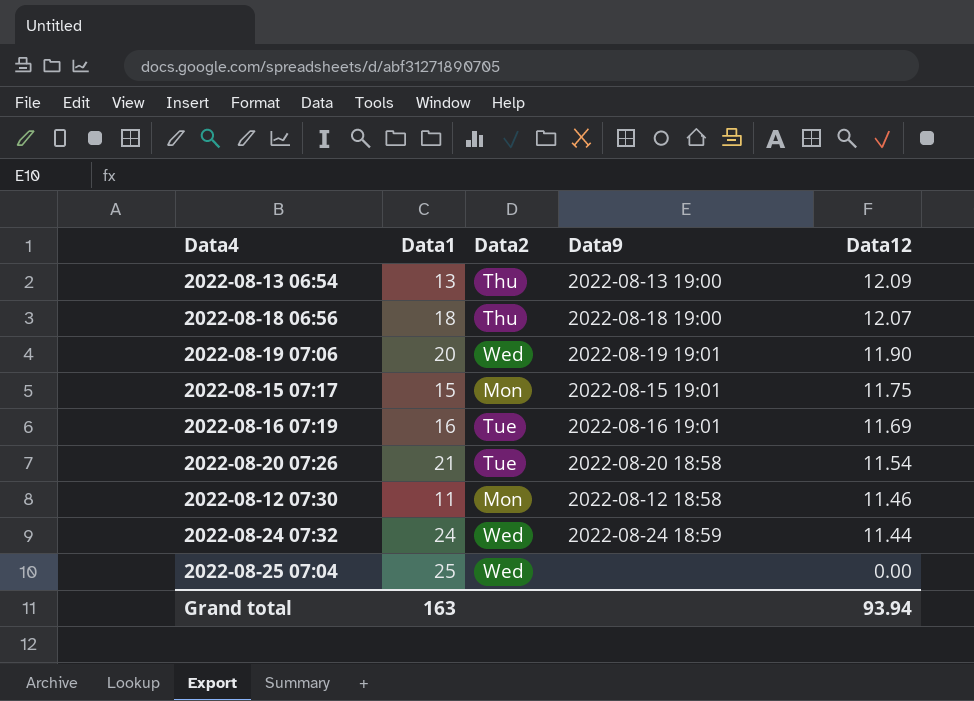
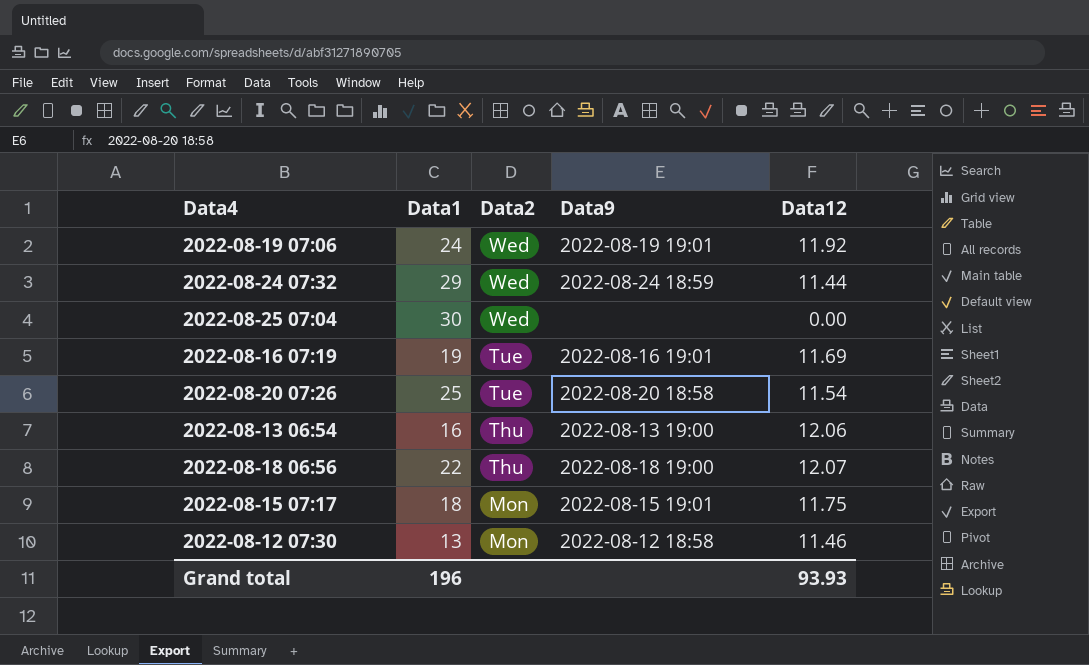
row order: Data12 descending -> Data2 descending
2022-08-19 07:06 | Data1: 20 -> 24
2022-08-19 07:06 | Data12: 11.90 -> 11.92
2022-08-24 07:32 | Data1: 24 -> 29
2022-08-25 07:04 | Data1: 25 -> 30
2022-08-16 07:19 | Data1: 16 -> 19
2022-08-20 07:26 | Data1: 21 -> 25
2022-08-13 06:54 | Data1: 13 -> 16
2022-08-13 06:54 | Data12: 12.09 -> 12.06
2022-08-18 06:56 | Data1: 18 -> 22
2022-08-15 07:17 | Data1: 15 -> 18
2022-08-12 07:30 | Data1: 11 -> 13
Grand total | Data1: 163 -> 196
Grand total | Data12: 93.94 -> 93.93

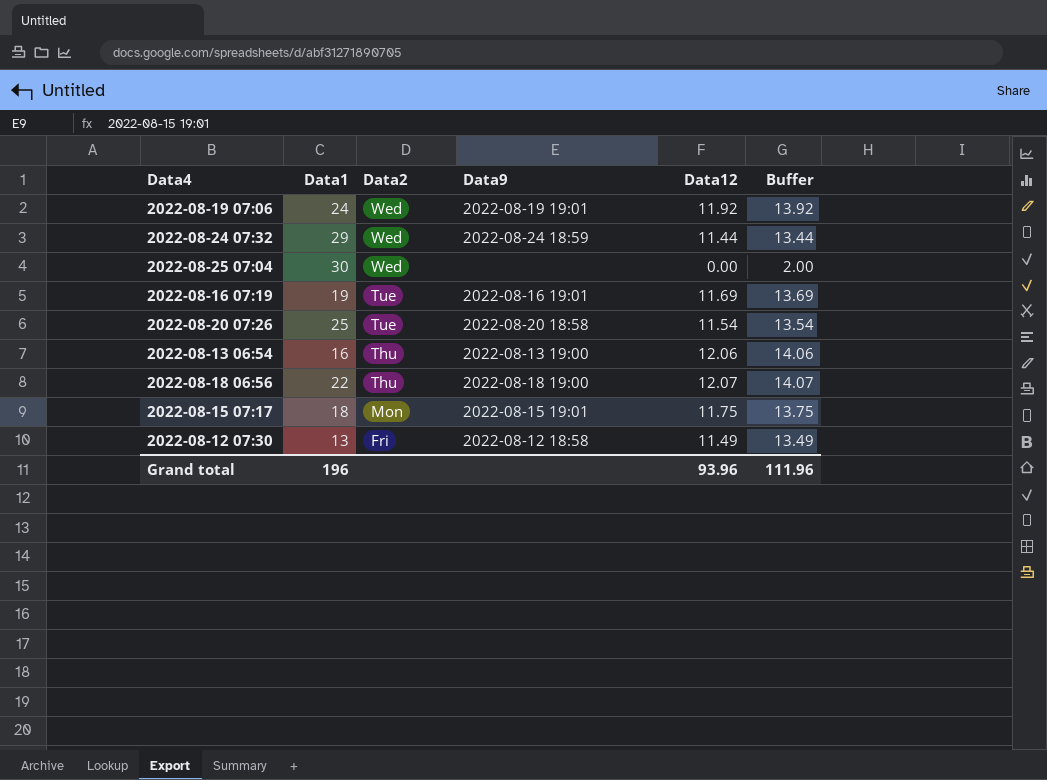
column Buffer | formula: none -> [Data12] + 2
2022-08-12 07:30 | Data2: Mon -> Fri
2022-08-12 07:30 | Data12: 11.46 -> 11.49
Grand total | Data12: 93.93 -> 93.96

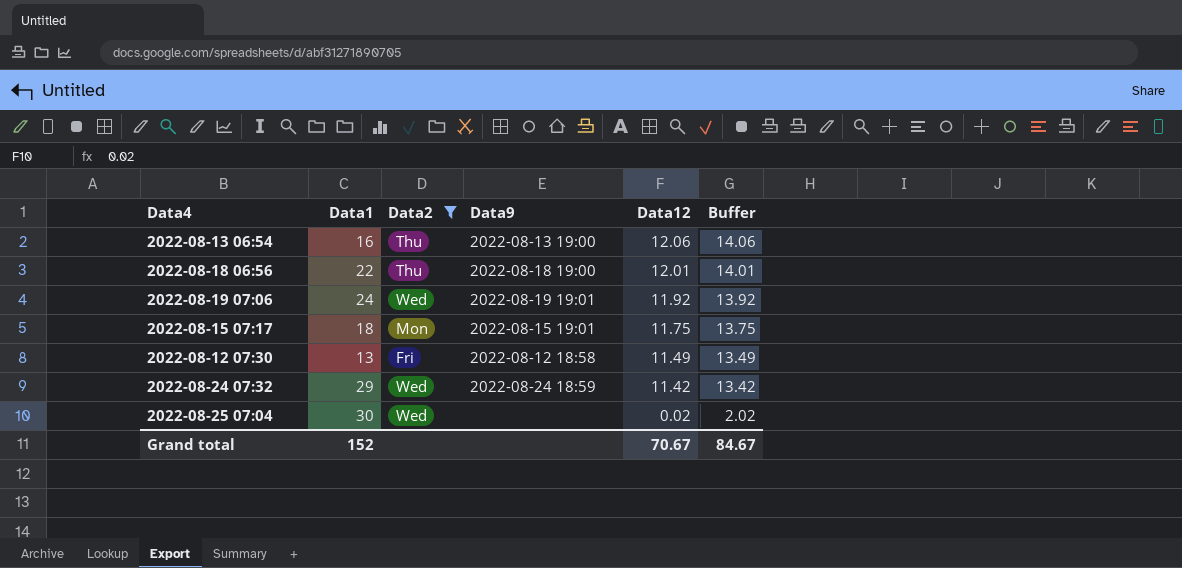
filter: none -> Data2 != Tue
row order: Data2 descending -> Data12 descending
2022-08-18 06:56 | Data12: 12.07 -> 12.01
2022-08-18 06:56 | Buffer: 14.07 -> 14.01
2022-08-24 07:32 | Data12: 11.44 -> 11.42
2022-08-24 07:32 | Buffer: 13.44 -> 13.42
2022-08-25 07:04 | Data12: 0.00 -> 0.02
2022-08-25 07:04 | Buffer: 2.00 -> 2.02
Grand total | Data1: 196 -> 152
Grand total | Data12: 93.96 -> 70.67
Grand total | Buffer: 111.96 -> 84.67

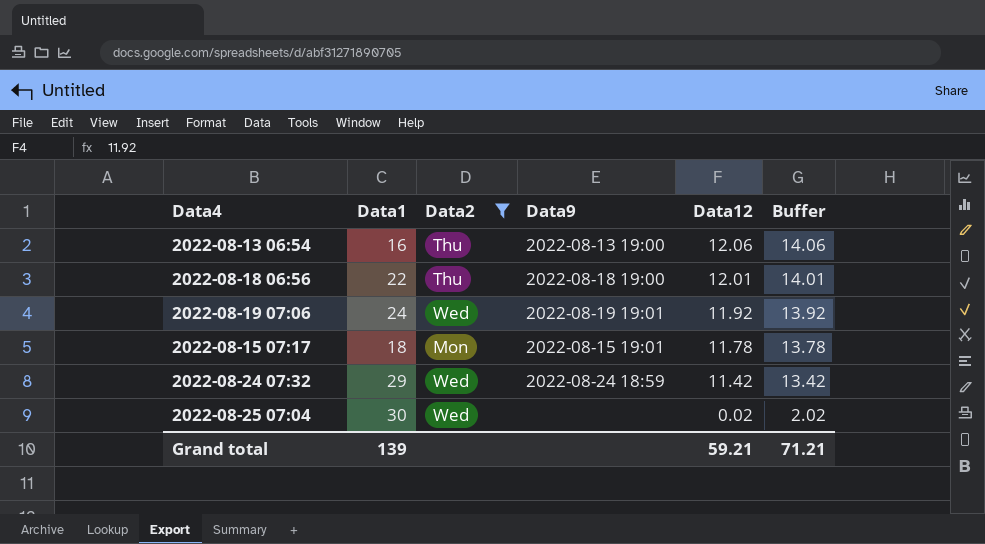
row 2022-08-12 07:30: 13 | Fri | 2022-08-12 18:58 | 11.49 | 13.49 -> none
2022-08-15 07:17 | Data12: 11.75 -> 11.78
2022-08-15 07:17 | Buffer: 13.75 -> 13.78
Grand total | Data1: 152 -> 139
Grand total | Data12: 70.67 -> 59.21
Grand total | Buffer: 84.67 -> 71.21

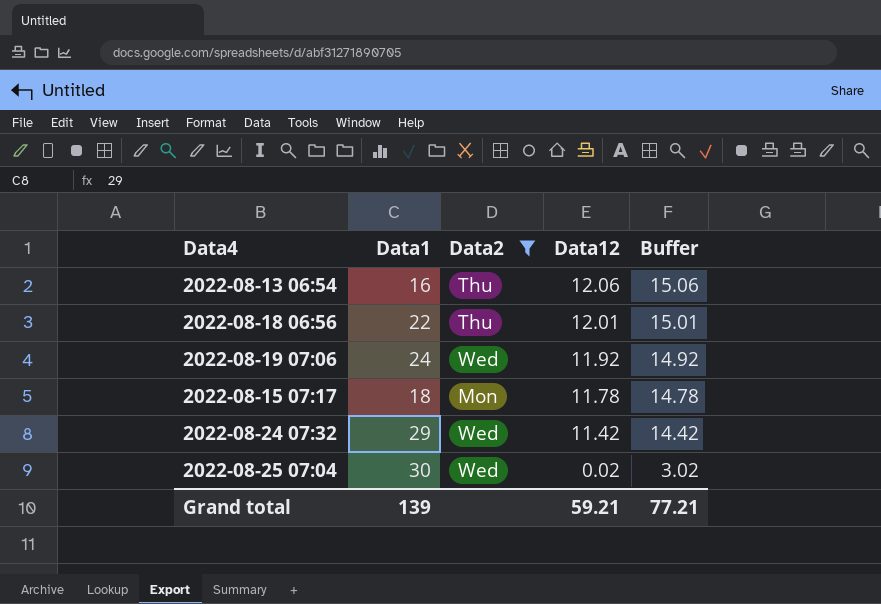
column Data9 | position: 4 -> none
column Buffer | formula: [Data12] + 2 -> [Data12] + 3
Grand total | Buffer: 71.21 -> 77.21

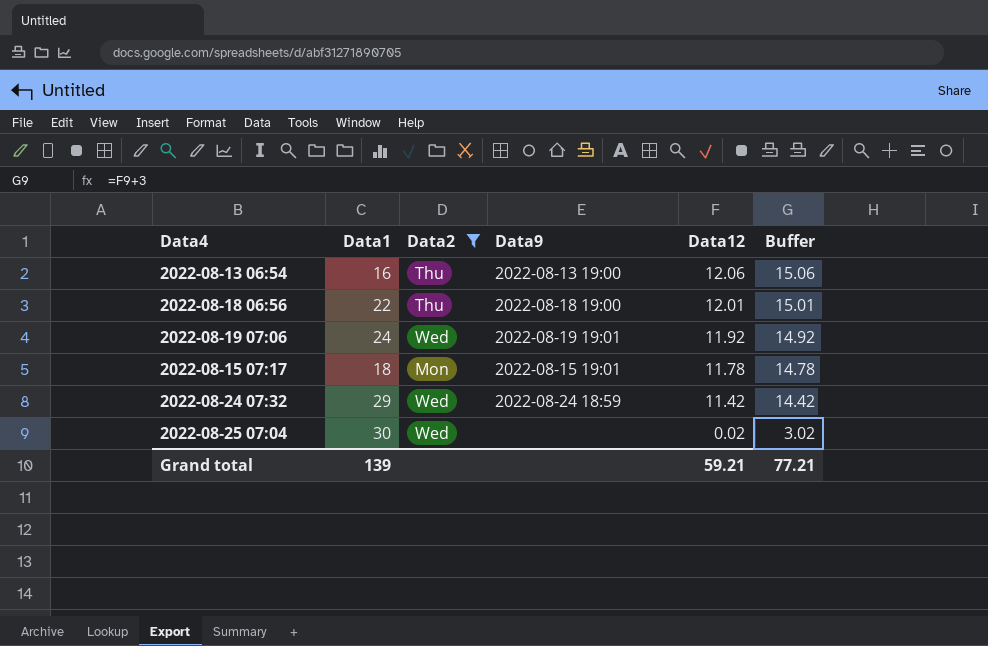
column Data9 | position: none -> 4

